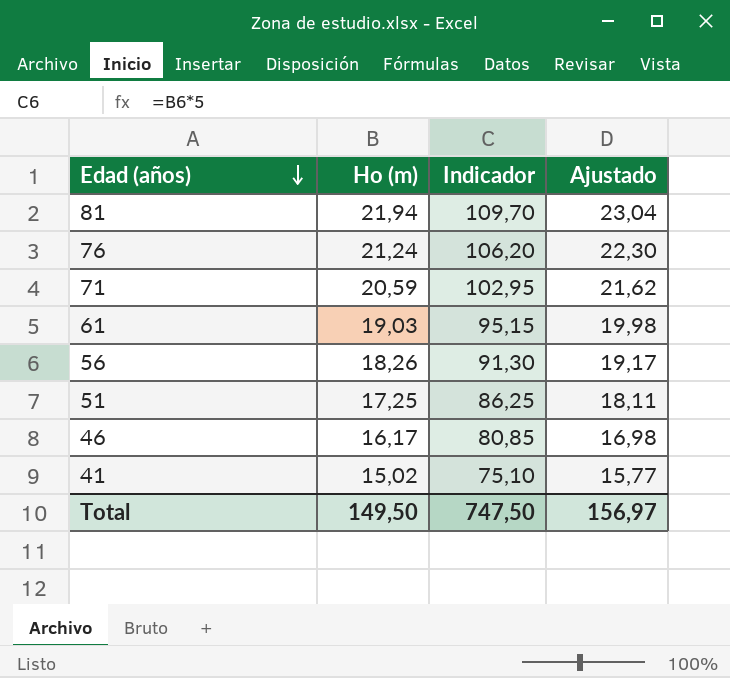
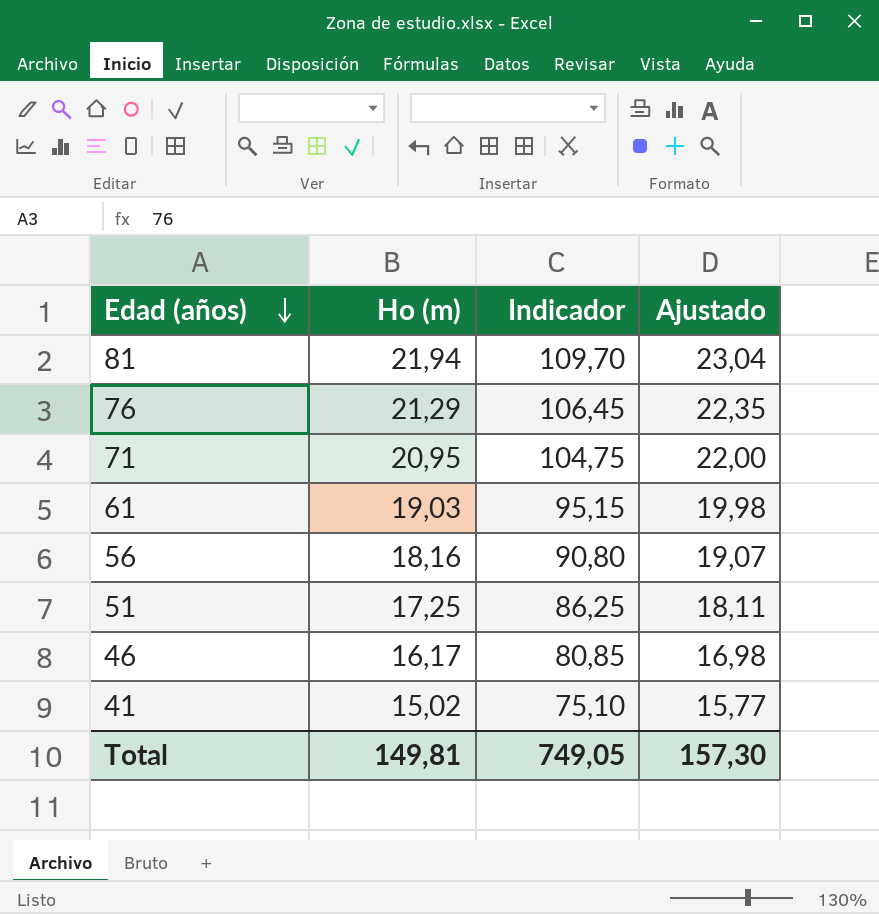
76 | Ho (m): 21,24 -> 21,29
76 | Indicador: 106,20 -> 106,45
76 | Ajustado: 22,30 -> 22,35
71 | Ho (m): 20,59 -> 20,95
71 | Indicador: 102,95 -> 104,75
71 | Ajustado: 21,62 -> 22,00
56 | Ho (m): 18,26 -> 18,16
56 | Indicador: 91,30 -> 90,80
56 | Ajustado: 19,17 -> 19,07
Total | Ho (m): 149,50 -> 149,81
Total | Indicador: 747,50 -> 749,05
Total | Ajustado: 156,97 -> 157,30

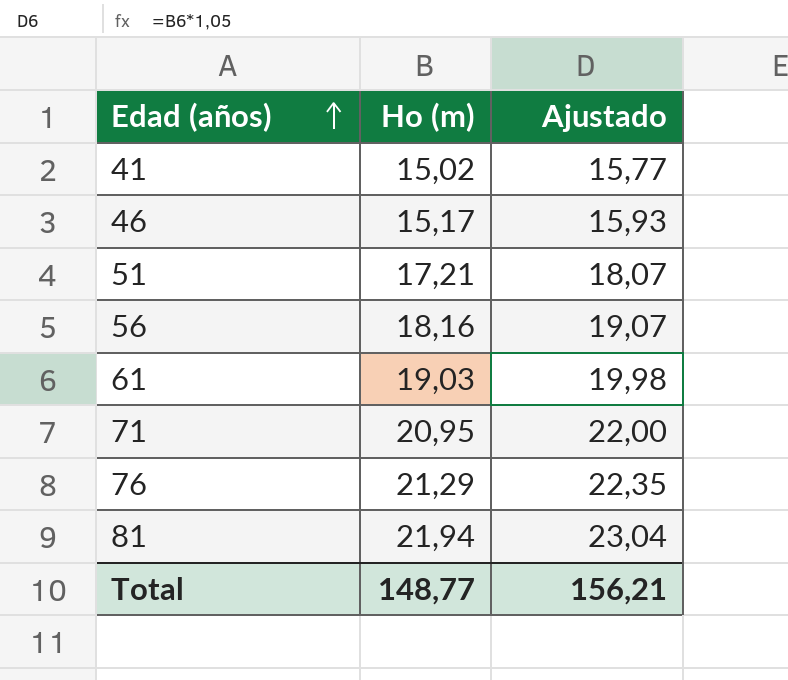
row order: Edad (años) descending -> Edad (años) ascending
column Indicador | formula: [Ho (m)] * 5 -> none
46 | Ho (m): 16,17 -> 15,17
46 | Ajustado: 16,98 -> 15,93
51 | Ho (m): 17,25 -> 17,21
51 | Ajustado: 18,11 -> 18,07
Total | Ho (m): 149,81 -> 148,77
Total | Ajustado: 157,30 -> 156,21

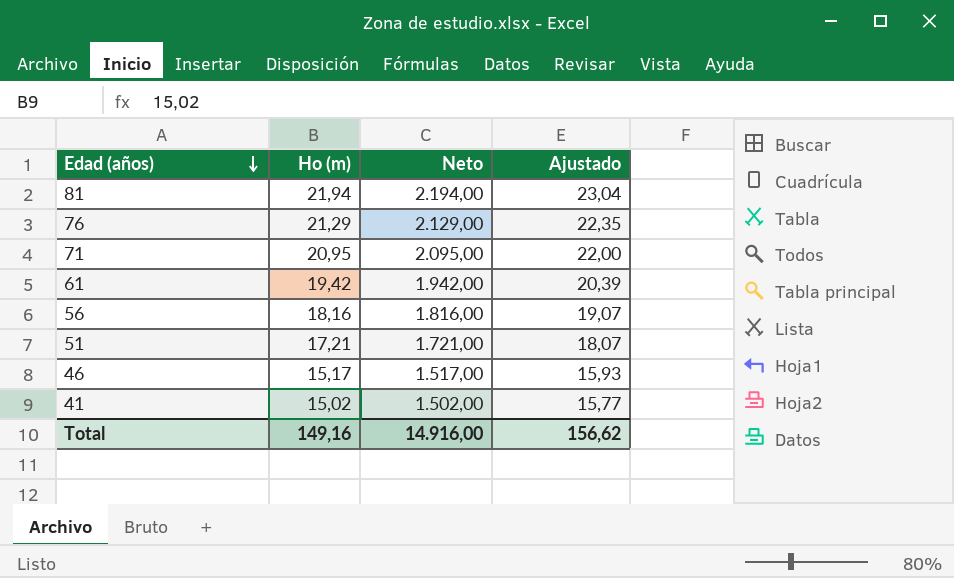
row order: Edad (años) ascending -> Edad (años) descending
column Neto | formula: none -> [Ho (m)] * 100
61 | Ho (m): 19,03 -> 19,42
61 | Ajustado: 19,98 -> 20,39
Total | Ho (m): 148,77 -> 149,16
Total | Ajustado: 156,21 -> 156,62

